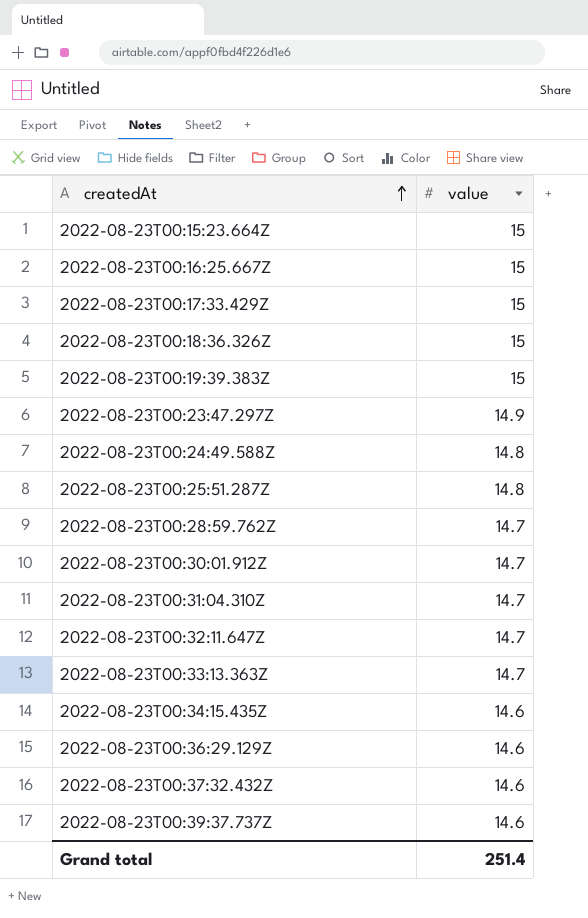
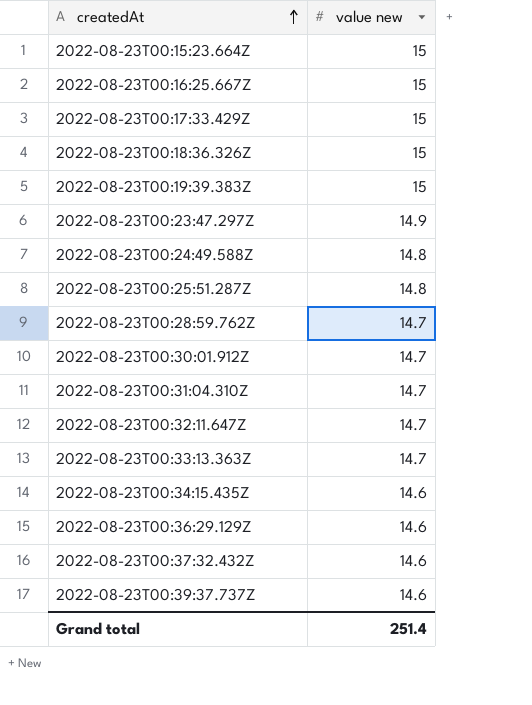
column name: value -> value new

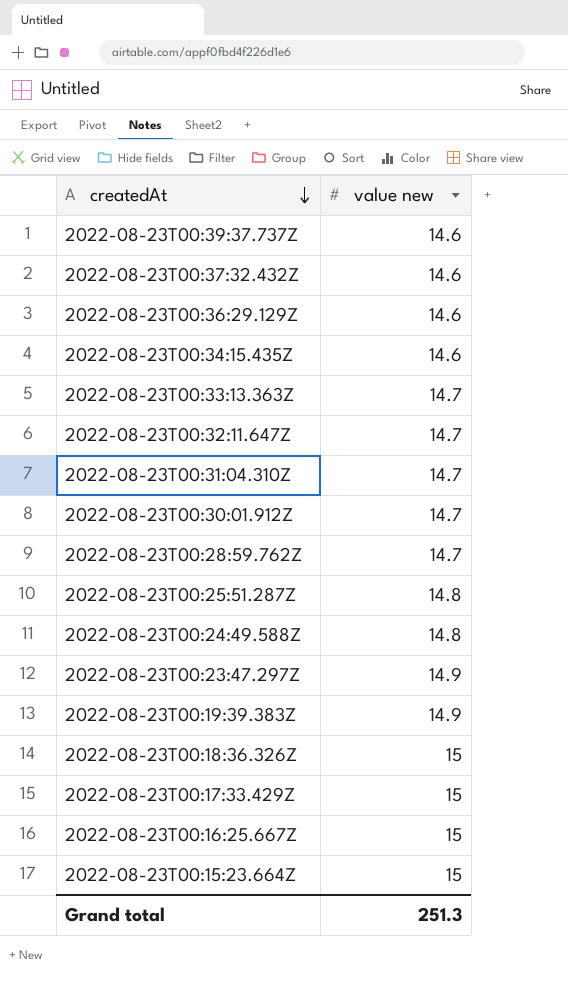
row order: createdAt ascending -> createdAt descending
2022-08-23T00:19:39.383Z | value new: 15 -> 14.9
Grand total | value new: 251.4 -> 251.3

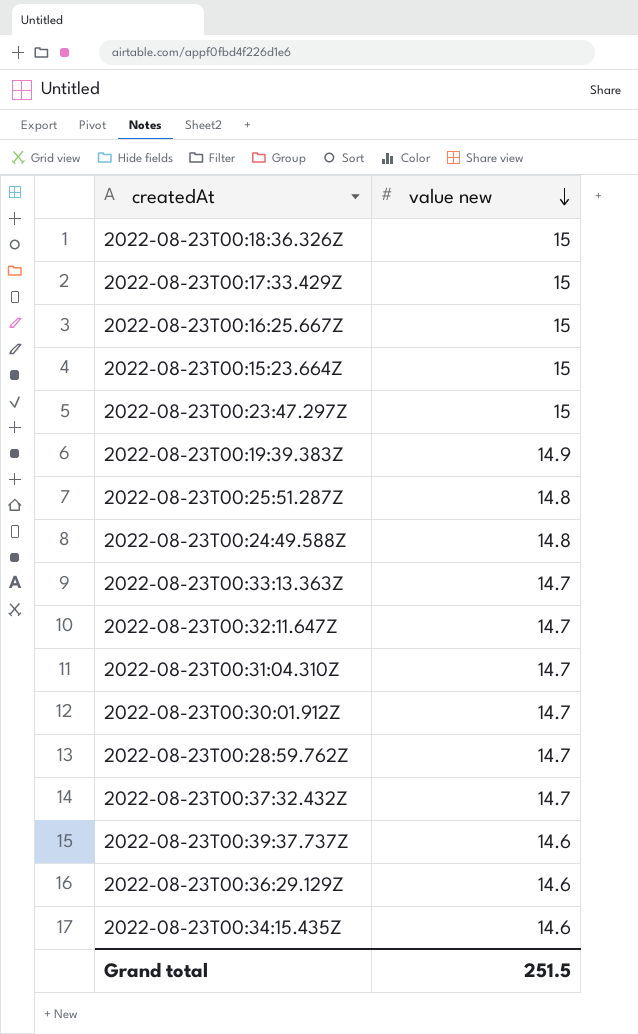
row order: createdAt descending -> value new descending
2022-08-23T00:23:47.297Z | value new: 14.9 -> 15
2022-08-23T00:37:32.432Z | value new: 14.6 -> 14.7
Grand total | value new: 251.3 -> 251.5

